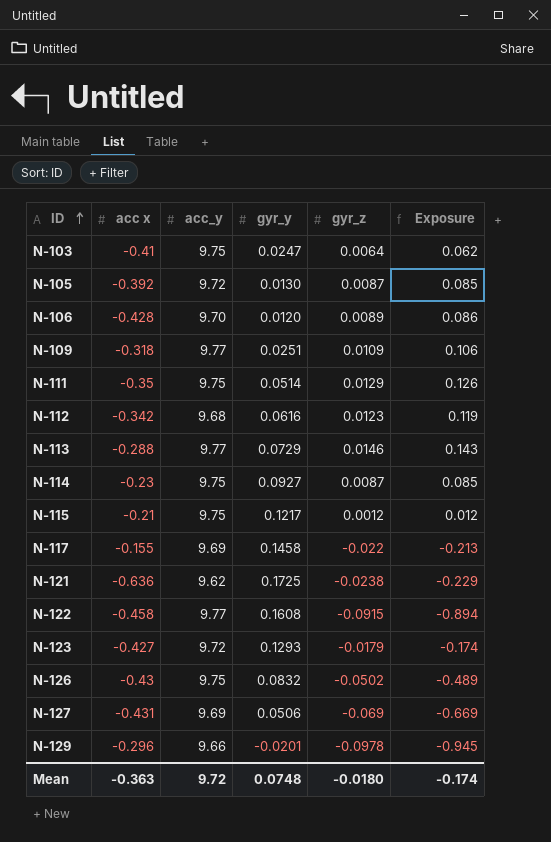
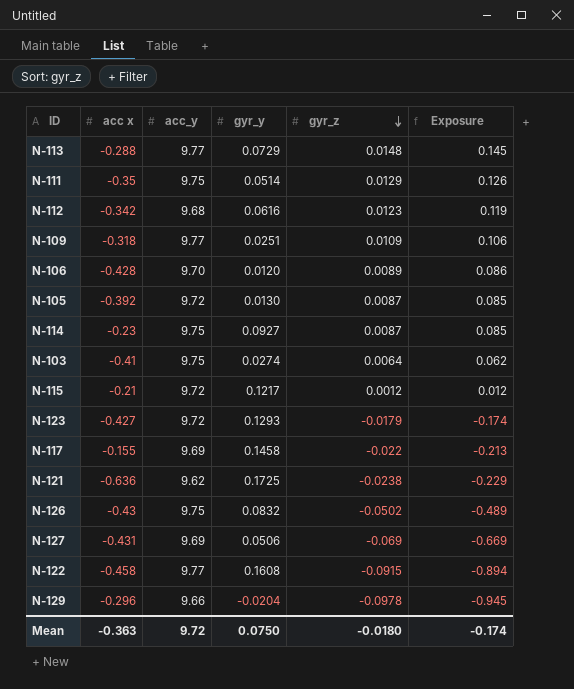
row order: ID ascending -> gyr_z descending
N-113 | gyr_z: 0.0146 -> 0.0148
N-113 | Exposure: 0.143 -> 0.145
N-103 | gyr_y: 0.0247 -> 0.0274
N-115 | acc_y: 9.75 -> 9.72
N-129 | gyr_y: -0.0201 -> -0.0204
Mean | gyr_y: 0.0748 -> 0.0750

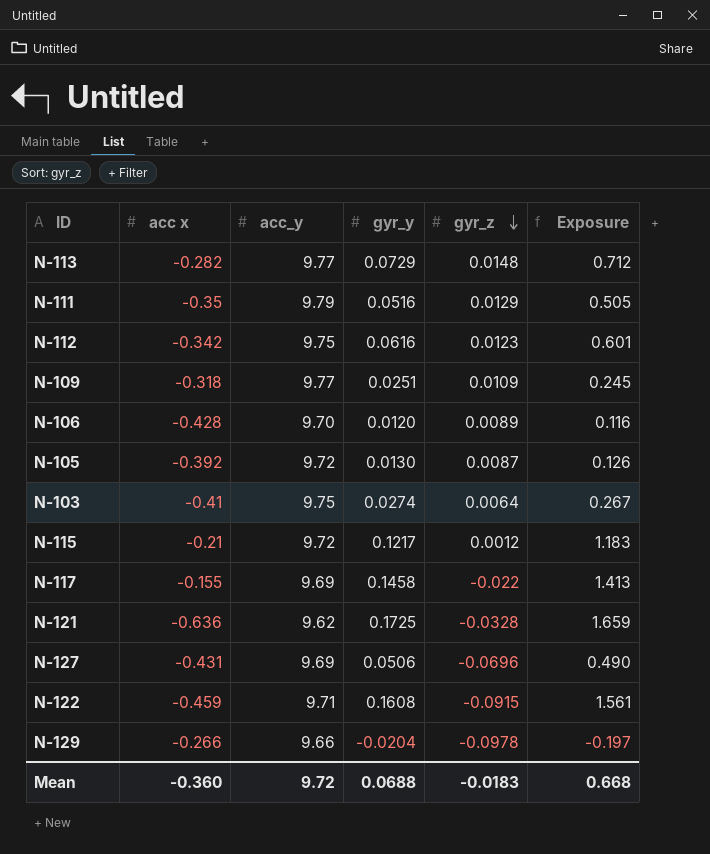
column Exposure | formula: [acc_y] * [gyr_z] -> [acc_y] * [gyr_y]
row N-114: -0.23 | 9.75 | 0.0927 | 0.0087 | 0.085 -> none
row N-123: -0.427 | 9.72 | 0.1293 | -0.0179 | -0.174 -> none
row N-126: -0.43 | 9.75 | 0.0832 | -0.0502 | -0.489 -> none
N-113 | acc x: -0.288 -> -0.282
N-111 | acc_y: 9.75 -> 9.79
N-111 | gyr_y: 0.0514 -> 0.0516
N-112 | acc_y: 9.68 -> 9.75
N-121 | gyr_z: -0.0238 -> -0.0328
N-127 | gyr_z: -0.069 -> -0.0696
N-122 | acc x: -0.458 -> -0.459
N-122 | acc_y: 9.77 -> 9.71
N-129 | acc x: -0.296 -> -0.266
Mean | acc x: -0.363 -> -0.360
Mean | gyr_y: 0.0750 -> 0.0688
Mean | gyr_z: -0.0180 -> -0.0183
Mean | Exposure: -0.174 -> 0.668

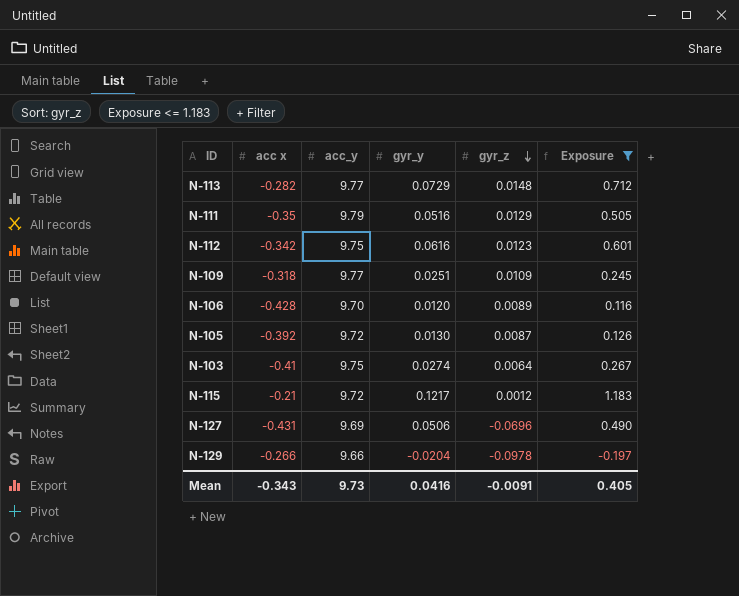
filter: none -> Exposure <= 1.183
Mean | acc x: -0.360 -> -0.343
Mean | acc_y: 9.72 -> 9.73
Mean | gyr_y: 0.0688 -> 0.0416
Mean | gyr_z: -0.0183 -> -0.0091
Mean | Exposure: 0.668 -> 0.405

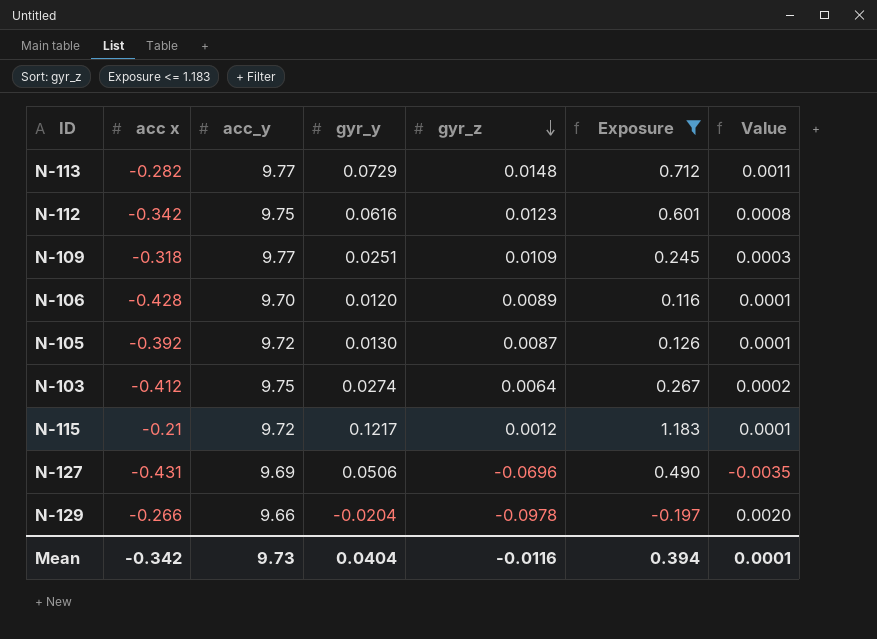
column Value | formula: none -> [gyr_y] * [gyr_z]
row N-111: -0.35 | 9.79 | 0.0516 | 0.0129 | 0.505 -> none
N-103 | acc x: -0.41 -> -0.412
Mean | acc x: -0.343 -> -0.342
Mean | gyr_y: 0.0416 -> 0.0404
Mean | gyr_z: -0.0091 -> -0.0116
Mean | Exposure: 0.405 -> 0.394

